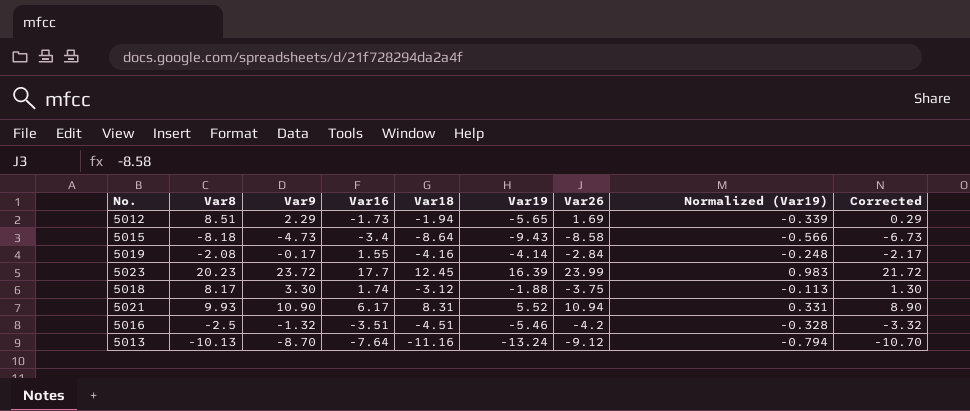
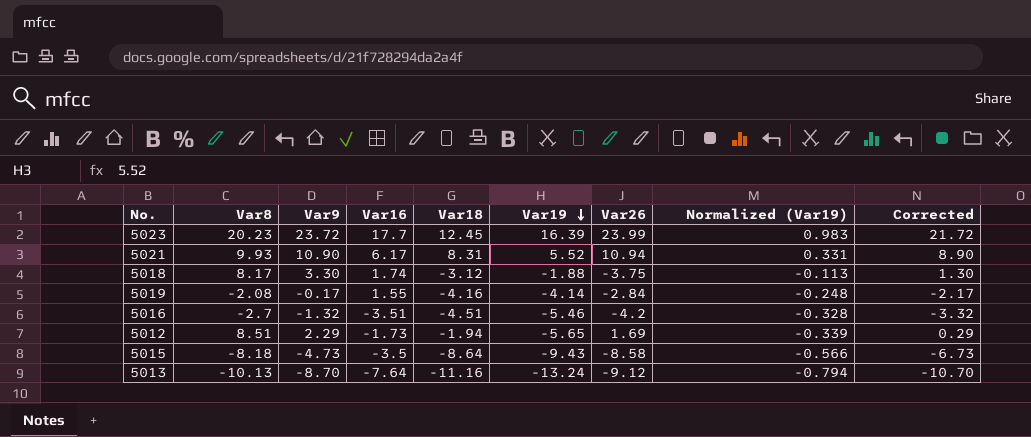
row order: none -> Var19 descending
5016 | Var8: -2.5 -> -2.7
5015 | Var16: -3.4 -> -3.5

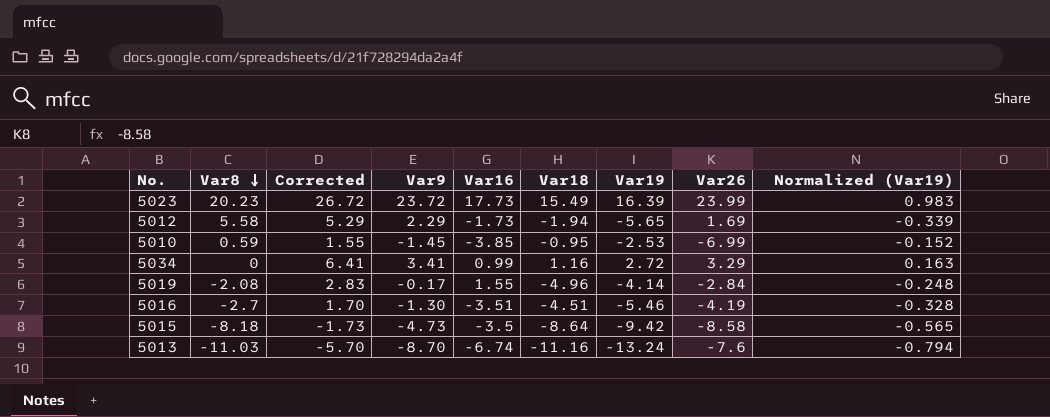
row order: Var19 descending -> Var8 descending
column Corrected | formula: [Var9] - 2 -> [Var9] + 3
column Corrected | position: 9 -> 3
row 5021: 9.93 | 10.90 | 6.17 | 8.31 | 5.52 | 10.94 | 0.331 | 8.90 -> none
row 5018: 8.17 | 3.30 | 1.74 | -3.12 | -1.88 | -3.75 | -0.113 | 1.30 -> none
5023 | Var16: 17.7 -> 17.73
5023 | Var18: 12.45 -> 15.49
5012 | Var8: 8.51 -> 5.58
row 5010: none -> 0.59 | 1.55 | -1.45 | -3.85 | -0.95 | -2.53 | -6.99 | -0.152
row 5034: none -> 0 | 6.41 | 3.41 | 0.99 | 1.16 | 2.72 | 3.29 | 0.163
5019 | Var18: -4.16 -> -4.96
5016 | Var9: -1.32 -> -1.30
5016 | Var26: -4.2 -> -4.19
5015 | Var19: -9.43 -> -9.42
5015 | Normalized (Var19): -0.566 -> -0.565
5013 | Var8: -10.13 -> -11.03
5013 | Var16: -7.64 -> -6.74
5013 | Var26: -9.12 -> -7.6

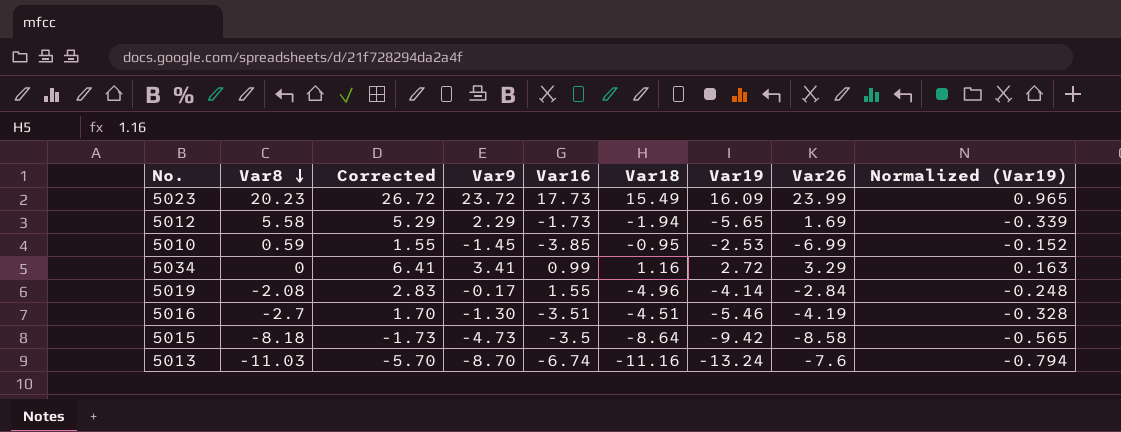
5023 | Var19: 16.39 -> 16.09
5023 | Normalized (Var19): 0.983 -> 0.965

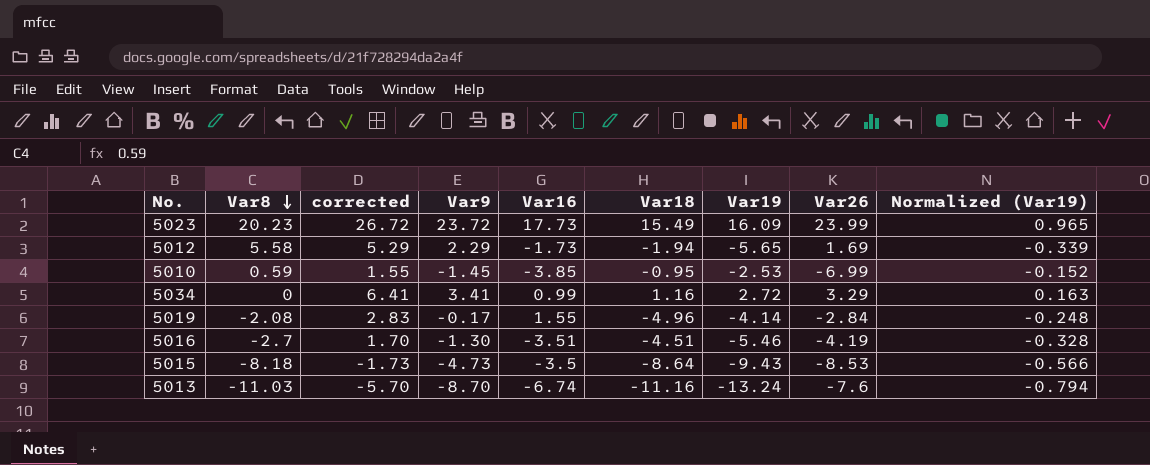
column name: Corrected -> corrected
5015 | Var19: -9.42 -> -9.43
5015 | Var26: -8.58 -> -8.53
5015 | Normalized (Var19): -0.565 -> -0.566

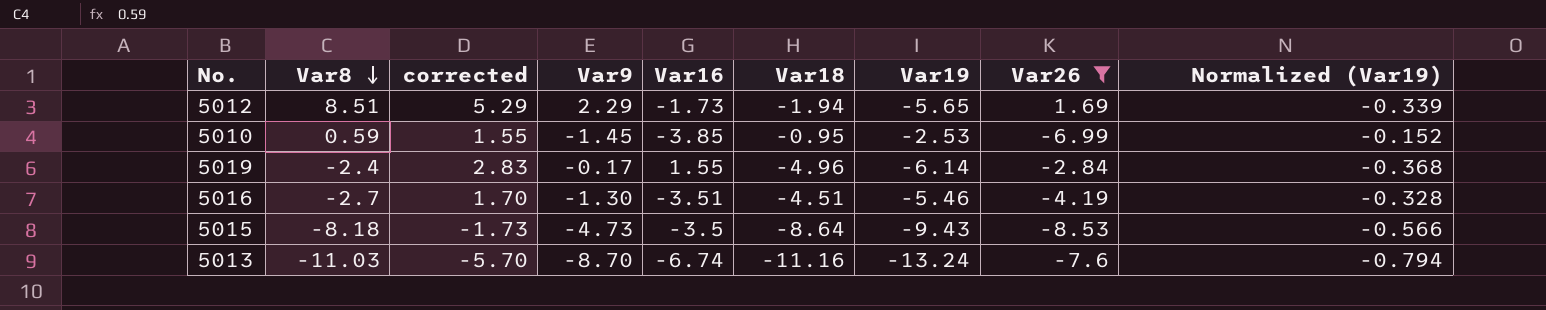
filter: none -> Var26 <= 1.69
5012 | Var8: 5.58 -> 8.51
5019 | Var8: -2.08 -> -2.4
5019 | Var19: -4.14 -> -6.14
5019 | Normalized (Var19): -0.248 -> -0.368

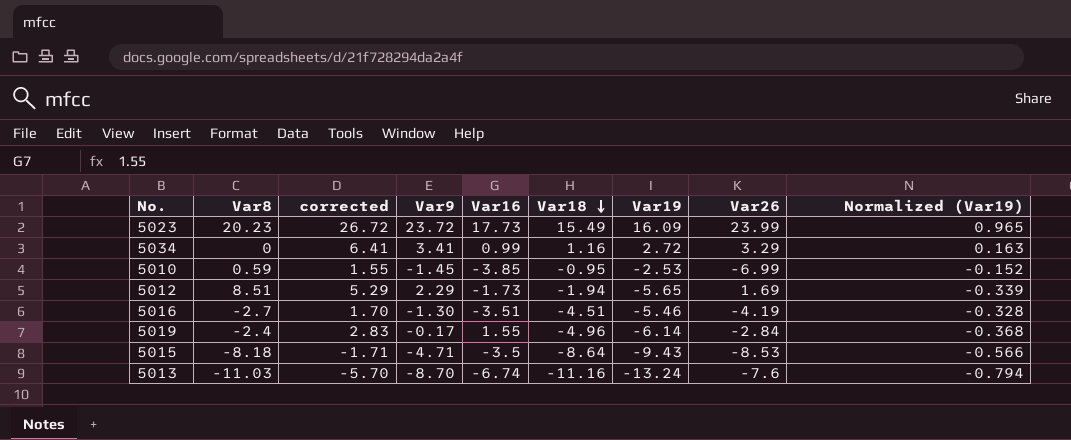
filter: Var26 <= 1.69 -> none
row order: Var8 descending -> Var18 descending
5015 | corrected: -1.73 -> -1.71
5015 | Var9: -4.73 -> -4.71

